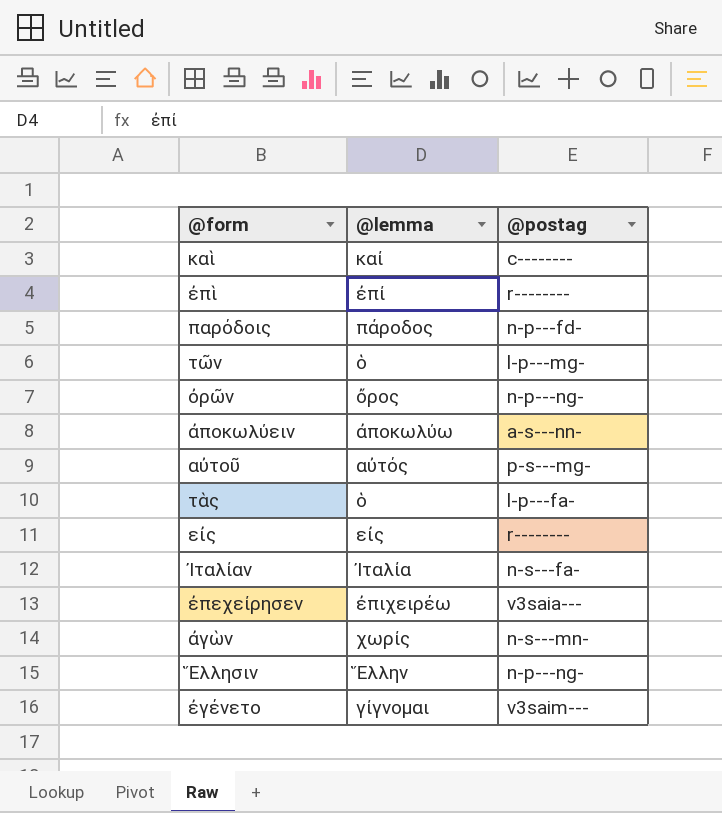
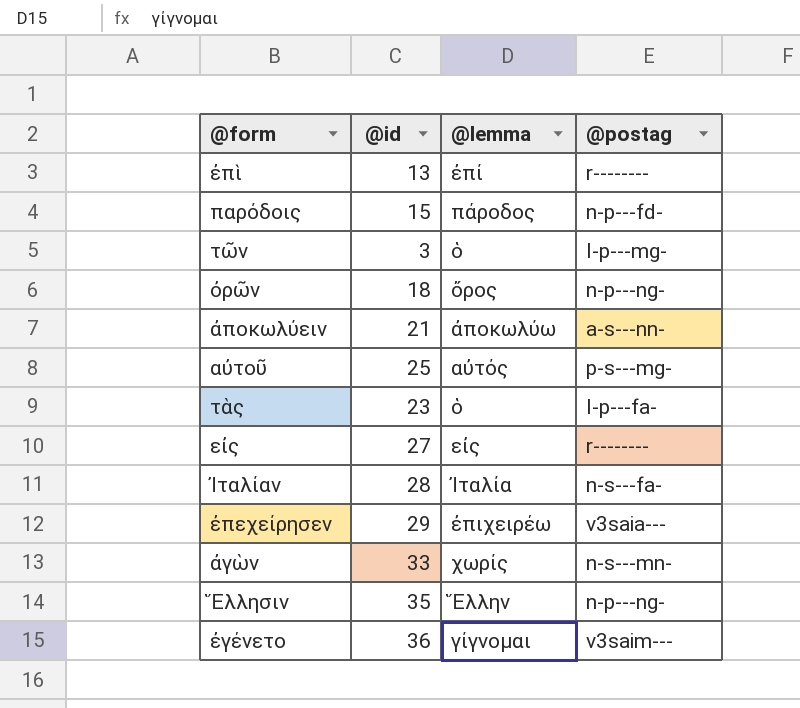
column @id | position: none -> 2
row καὶ: καί | c-------- -> none

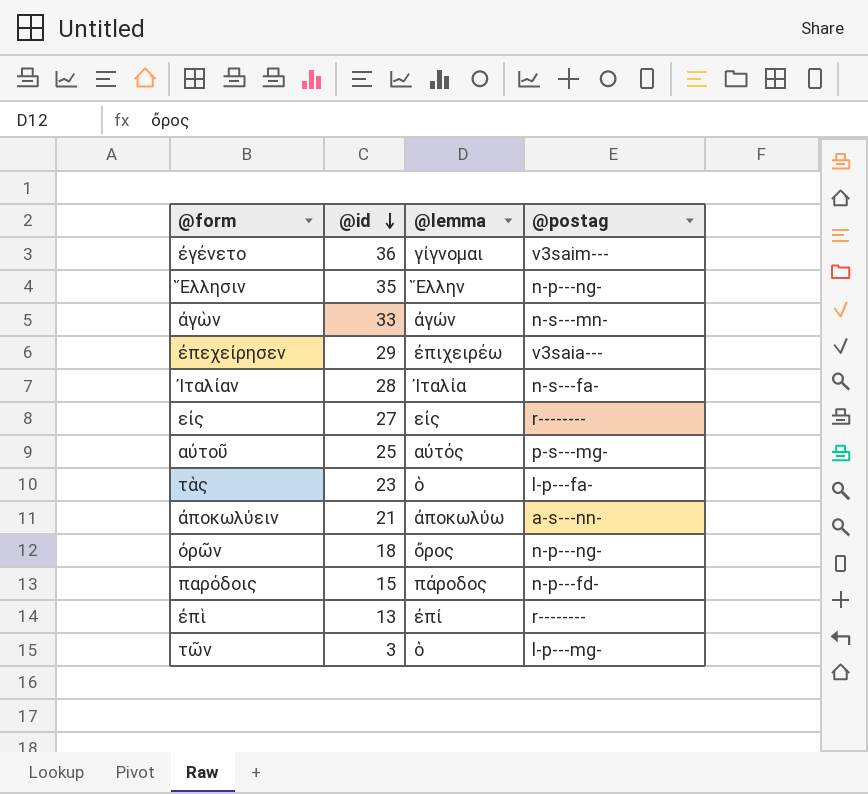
row order: none -> @id descending
ἀγὼν | @lemma: χωρίς -> ἀγών

